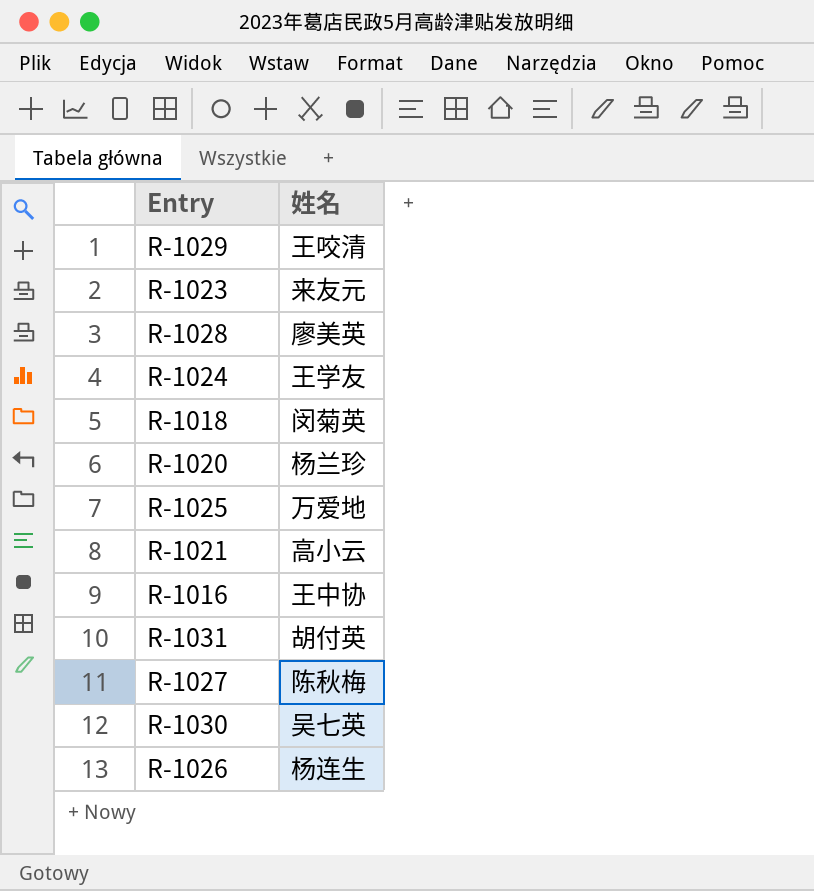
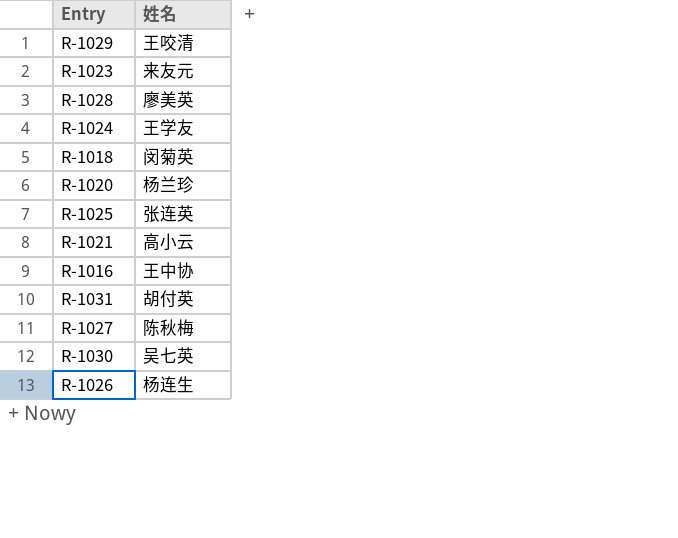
R-1025 | 姓名: 万爱地 -> 张连英

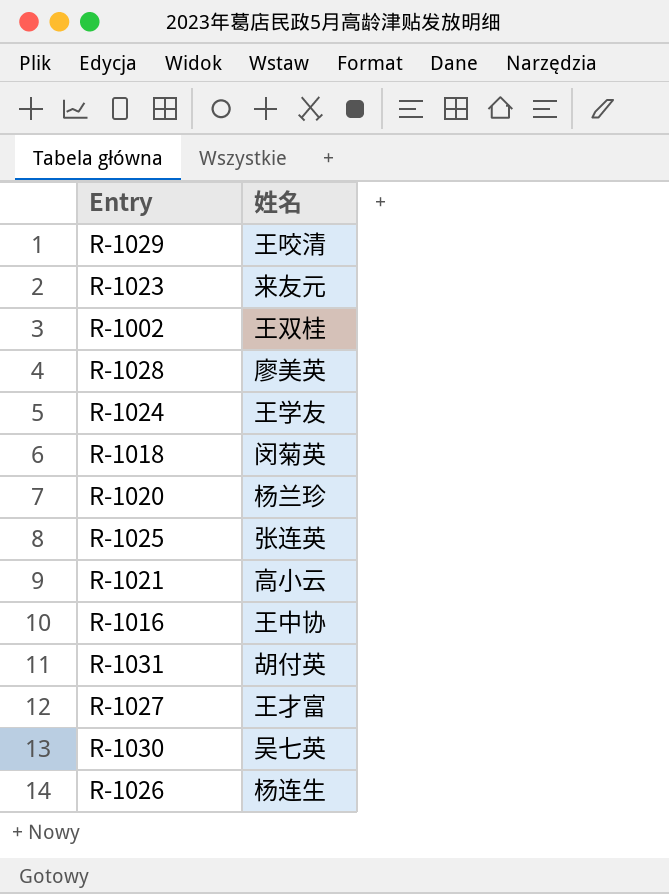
row R-1002: none -> 王双桂
R-1027 | 姓名: 陈秋梅 -> 王才富

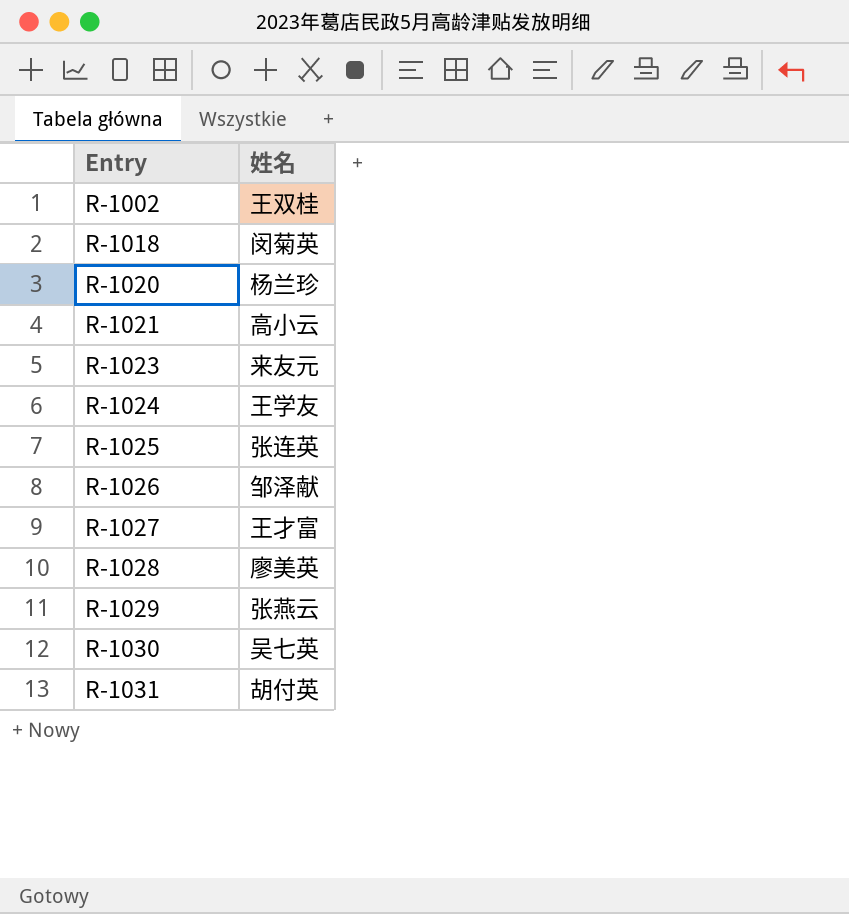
row order: none -> Entry ascending
row R-1016: 王中协 -> none
R-1026 | 姓名: 杨连生 -> 邹泽献
R-1029 | 姓名: 王咬清 -> 张燕云

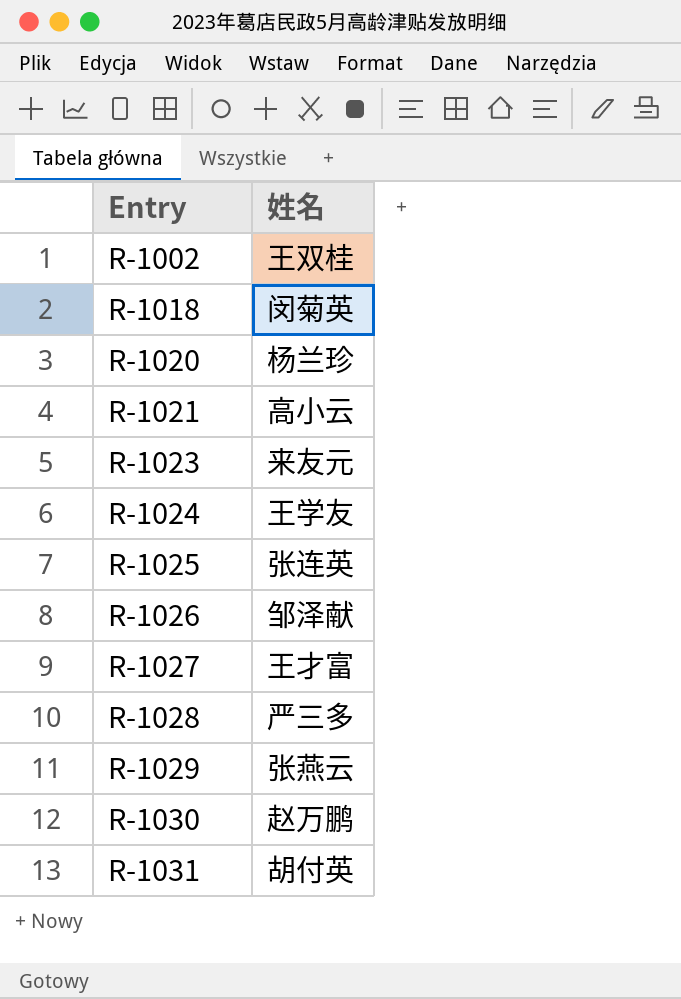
R-1028 | 姓名: 廖美英 -> 严三多
R-1030 | 姓名: 吴七英 -> 赵万鹏

